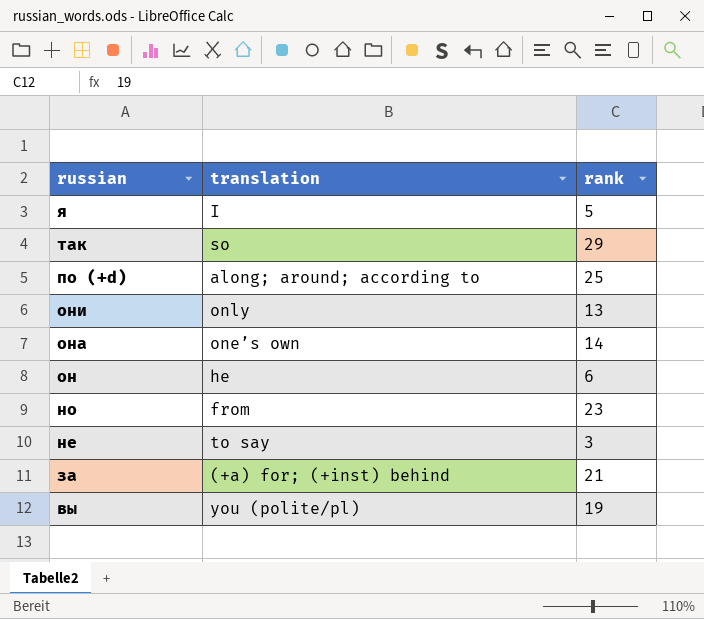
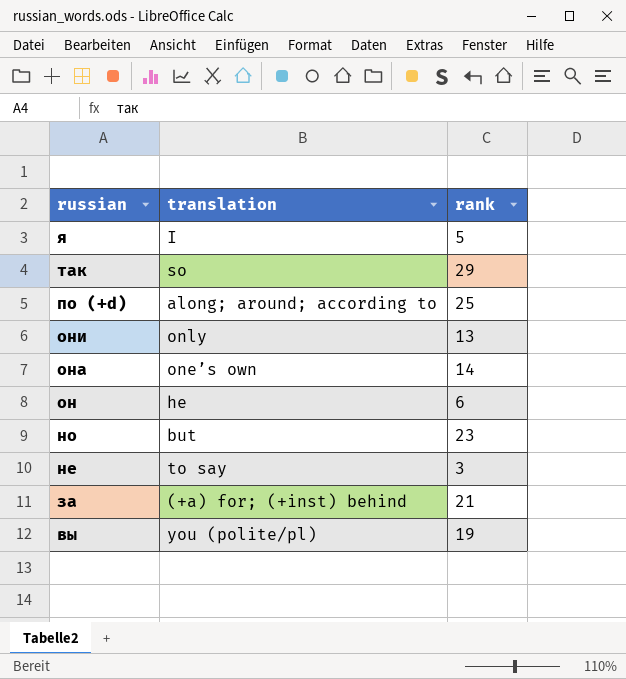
но | translation: from -> but

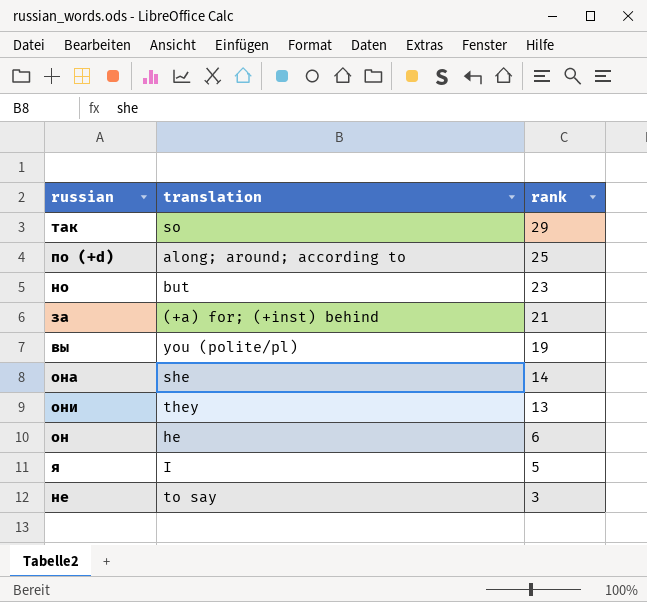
row order: russian descending -> rank descending
она | translation: one’s own -> she
они | translation: only -> they

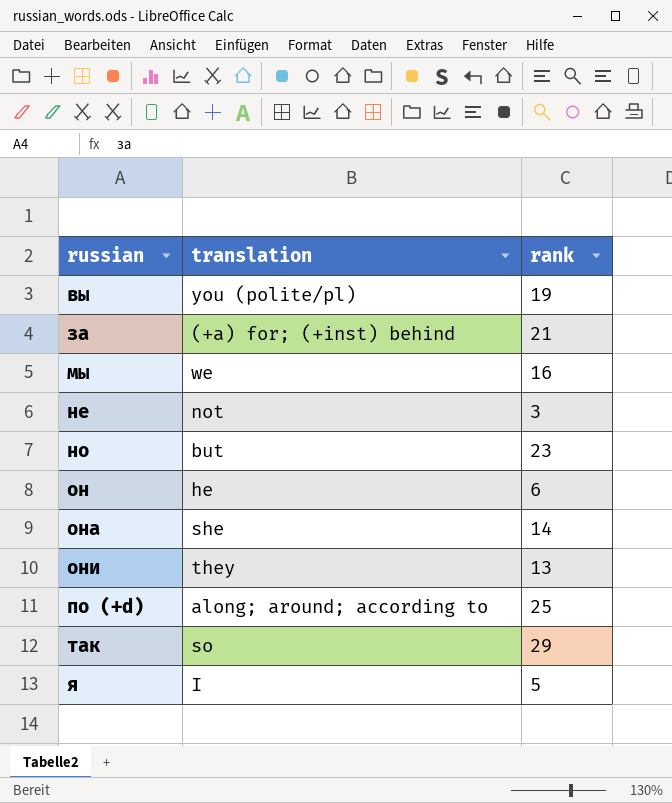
row order: rank descending -> russian ascending
row мы: none -> we | 16
не | translation: to say -> not

